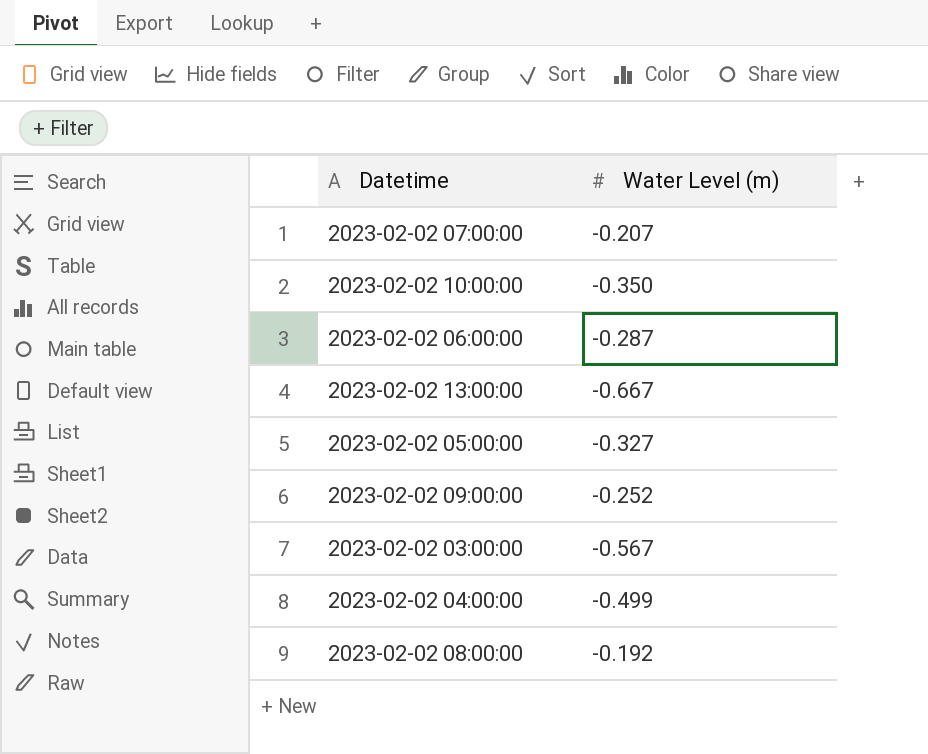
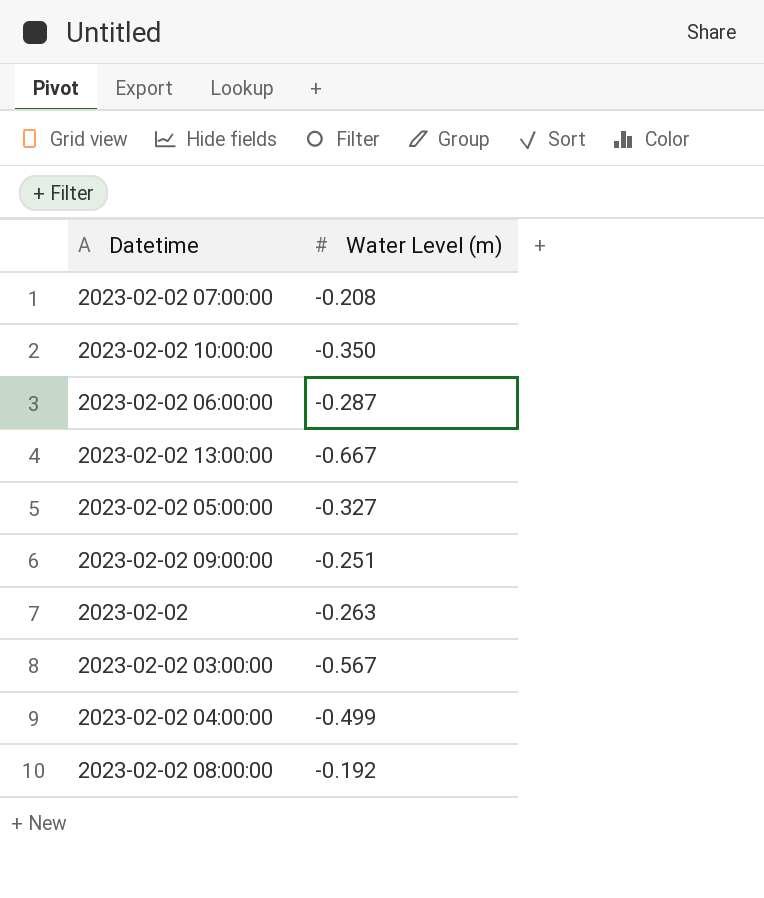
2023-02-02 07:00:00 | Water Level (m): -0.207 -> -0.208
2023-02-02 09:00:00 | Water Level (m): -0.252 -> -0.251
row 2023-02-02: none -> -0.263

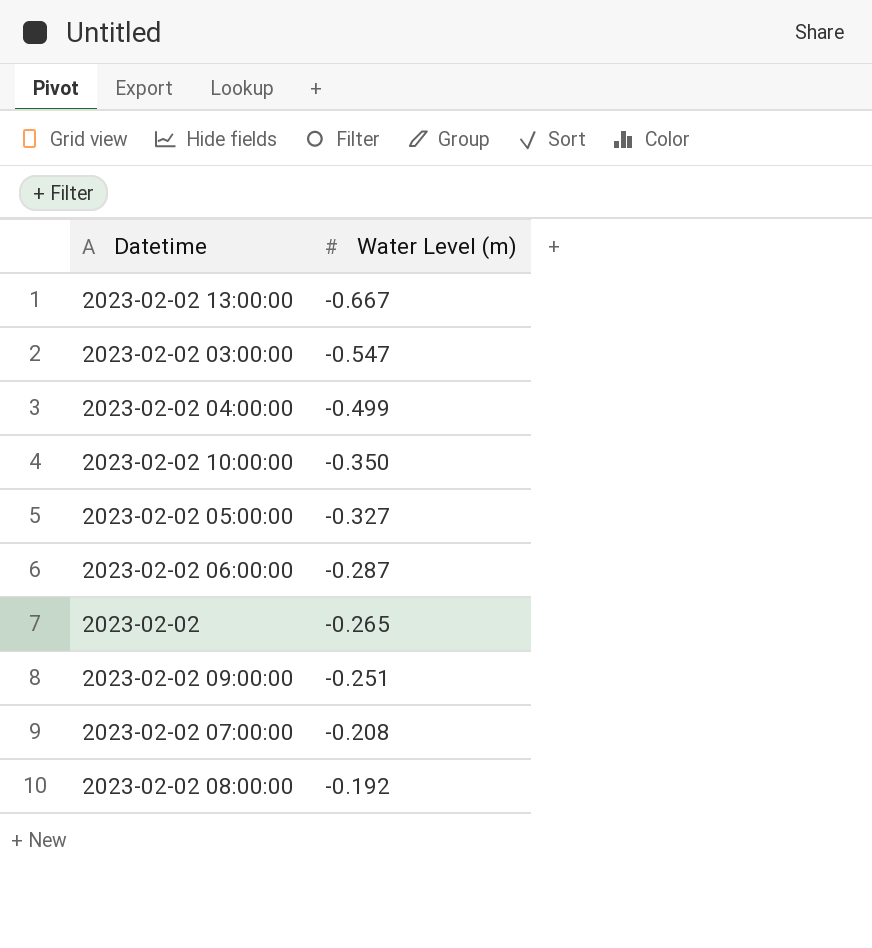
row order: none -> Water Level (m) ascending
2023-02-02 03:00:00 | Water Level (m): -0.567 -> -0.547
2023-02-02 | Water Level (m): -0.263 -> -0.265

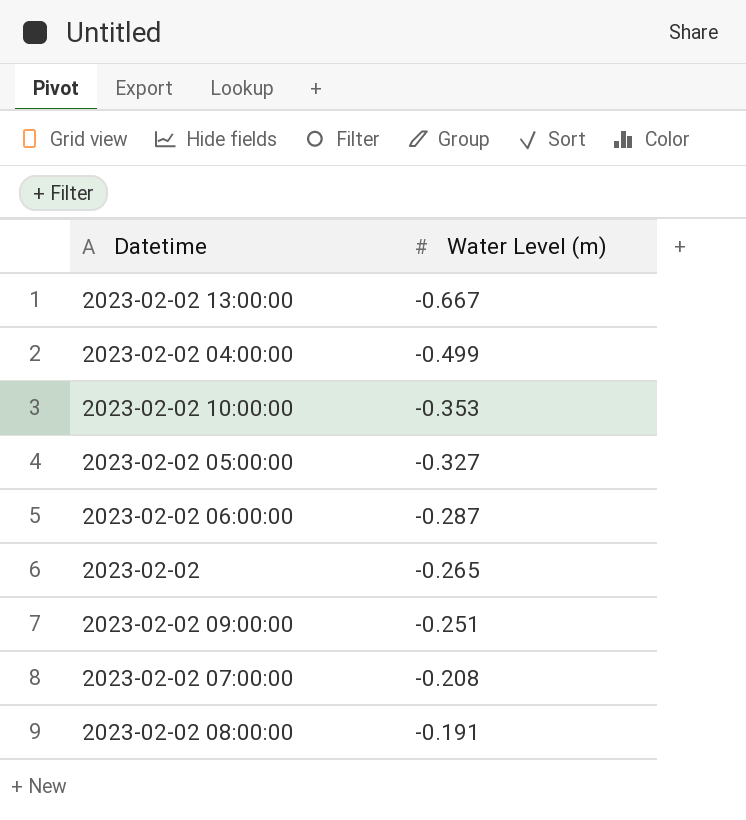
row 2023-02-02 03:00:00: -0.547 -> none
2023-02-02 10:00:00 | Water Level (m): -0.350 -> -0.353
2023-02-02 08:00:00 | Water Level (m): -0.192 -> -0.191

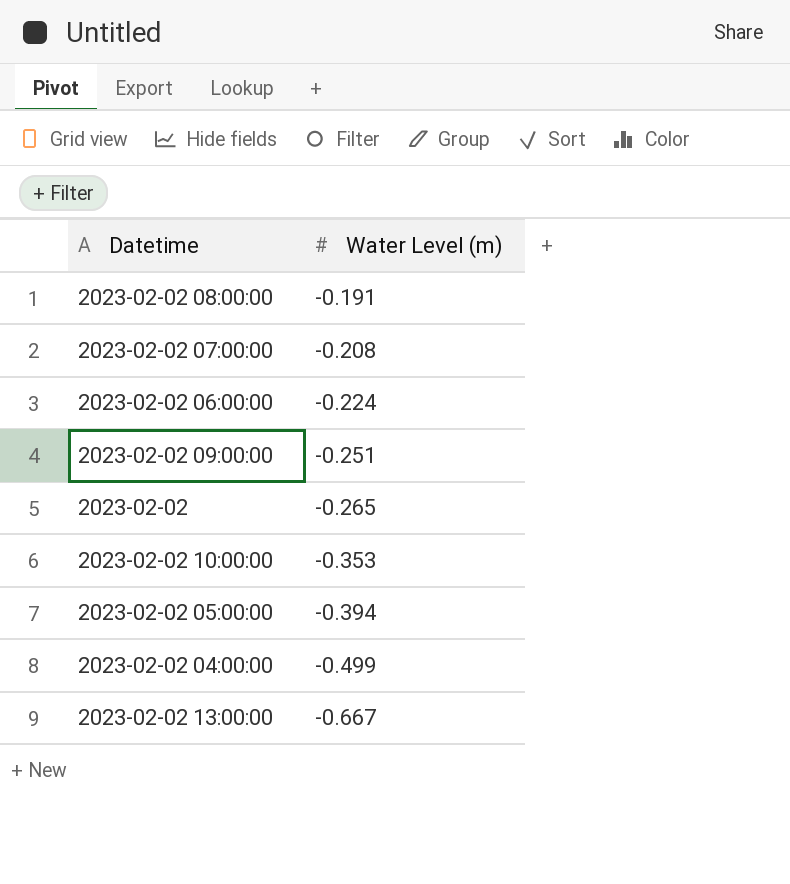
row order: Water Level (m) ascending -> Water Level (m) descending
2023-02-02 06:00:00 | Water Level (m): -0.287 -> -0.224
2023-02-02 05:00:00 | Water Level (m): -0.327 -> -0.394

